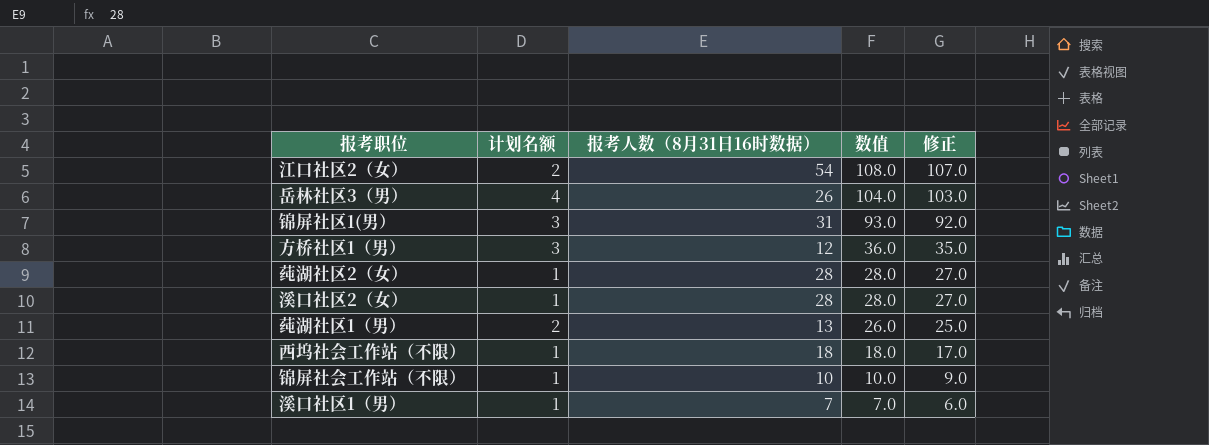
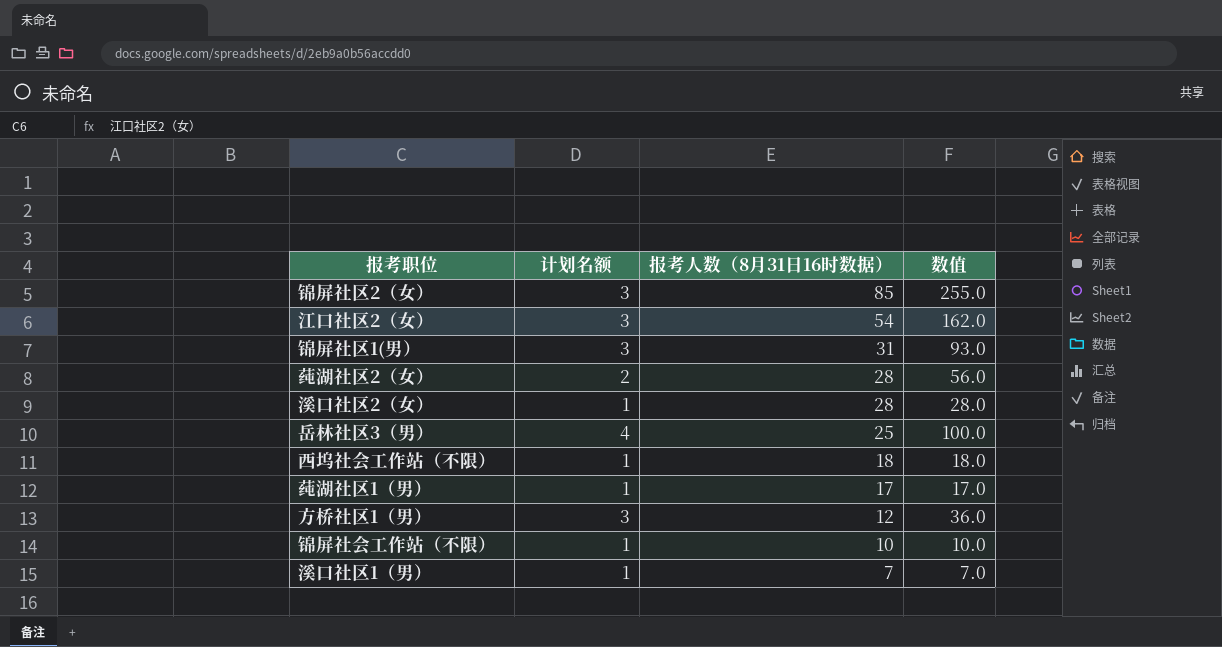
row order: 数值 descending -> 报考人数（8月31日16时数据） descending
column 修正 | formula: [数值] - 1 -> none
row 锦屏社区2（女）: none -> 3 | 85 | 255.0
江口社区2（女） | 计划名额: 2 -> 3
江口社区2（女） | 数值: 108.0 -> 162.0
莼湖社区2（女） | 计划名额: 1 -> 2
莼湖社区2（女） | 数值: 28.0 -> 56.0
岳林社区3（男） | 报考人数（8月31日16时数据）: 26 -> 25
岳林社区3（男） | 数值: 104.0 -> 100.0
莼湖社区1（男） | 计划名额: 2 -> 1
莼湖社区1（男） | 报考人数（8月31日16时数据）: 13 -> 17
莼湖社区1（男） | 数值: 26.0 -> 17.0

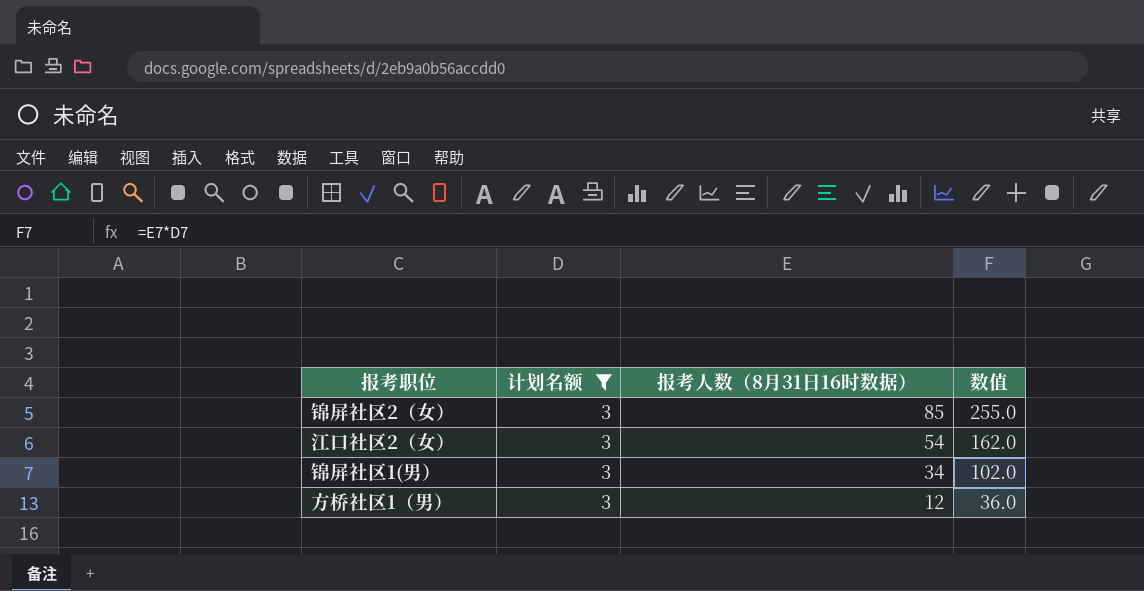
filter: none -> 计划名额 = 3
锦屏社区1(男） | 报考人数（8月31日16时数据）: 31 -> 34
锦屏社区1(男） | 数值: 93.0 -> 102.0

